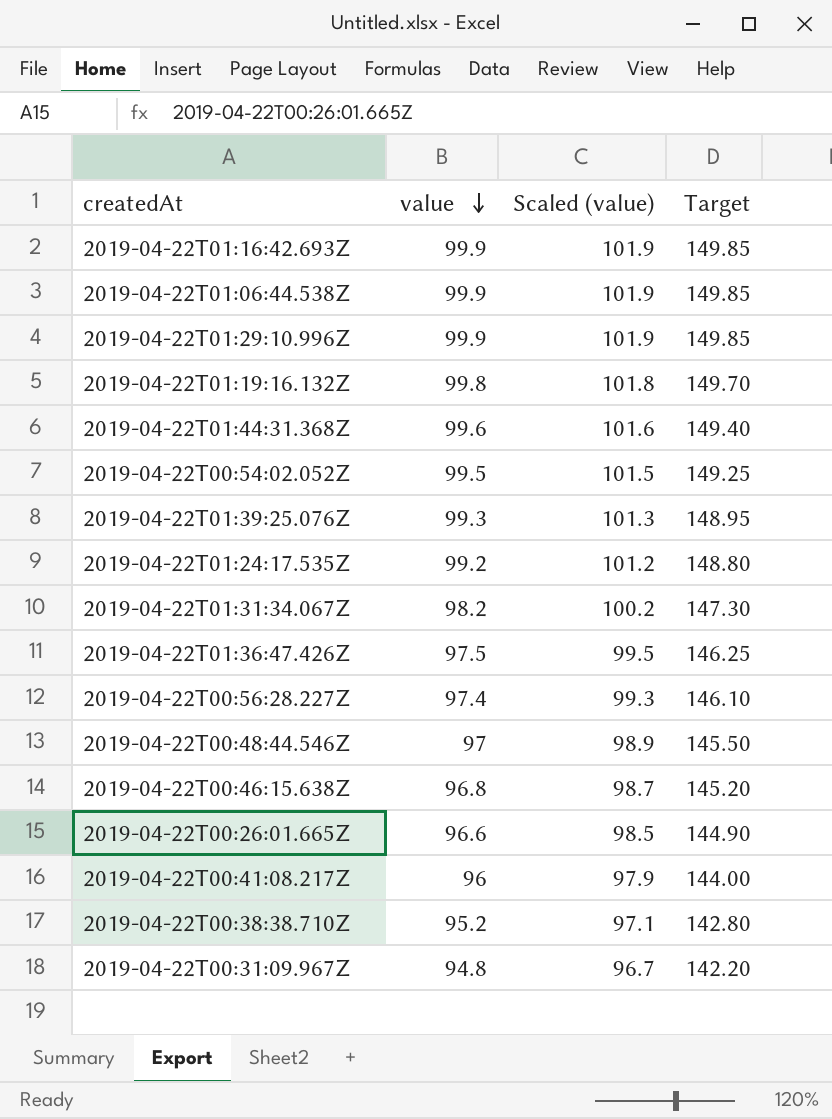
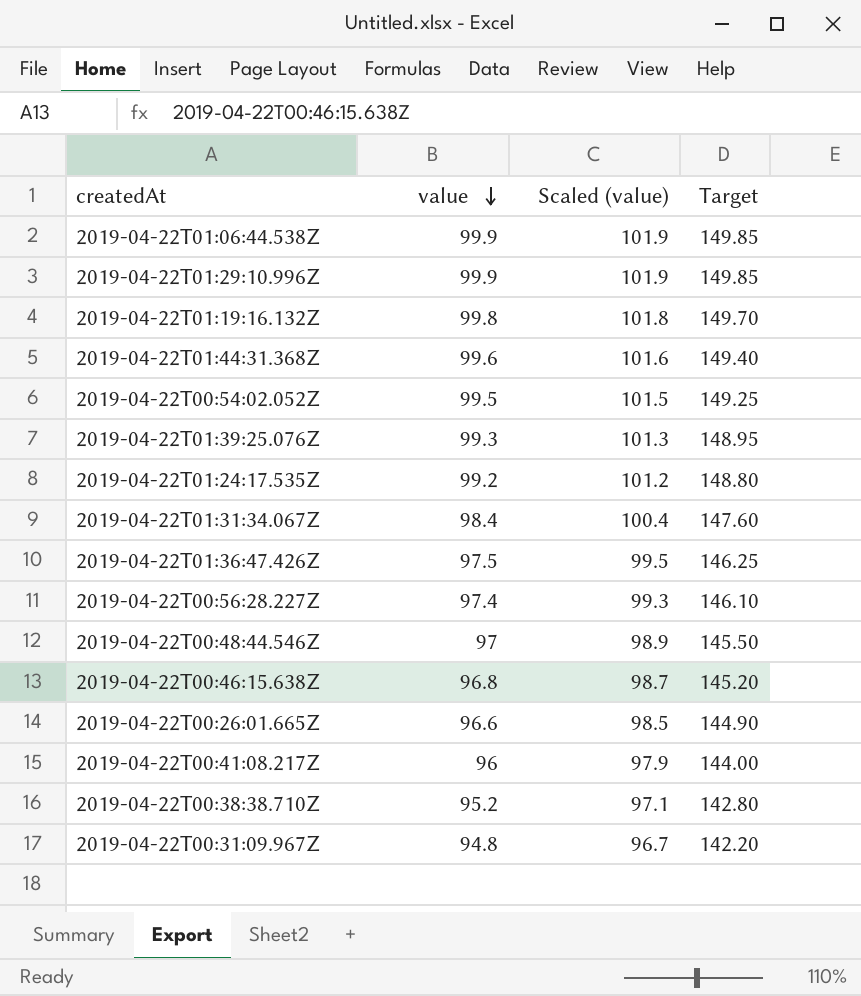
row 2019-04-22T01:16:42.693Z: 99.9 | 101.9 | 149.85 -> none
2019-04-22T01:31:34.067Z | value: 98.2 -> 98.4
2019-04-22T01:31:34.067Z | Scaled (value): 100.2 -> 100.4
2019-04-22T01:31:34.067Z | Target: 147.30 -> 147.60

